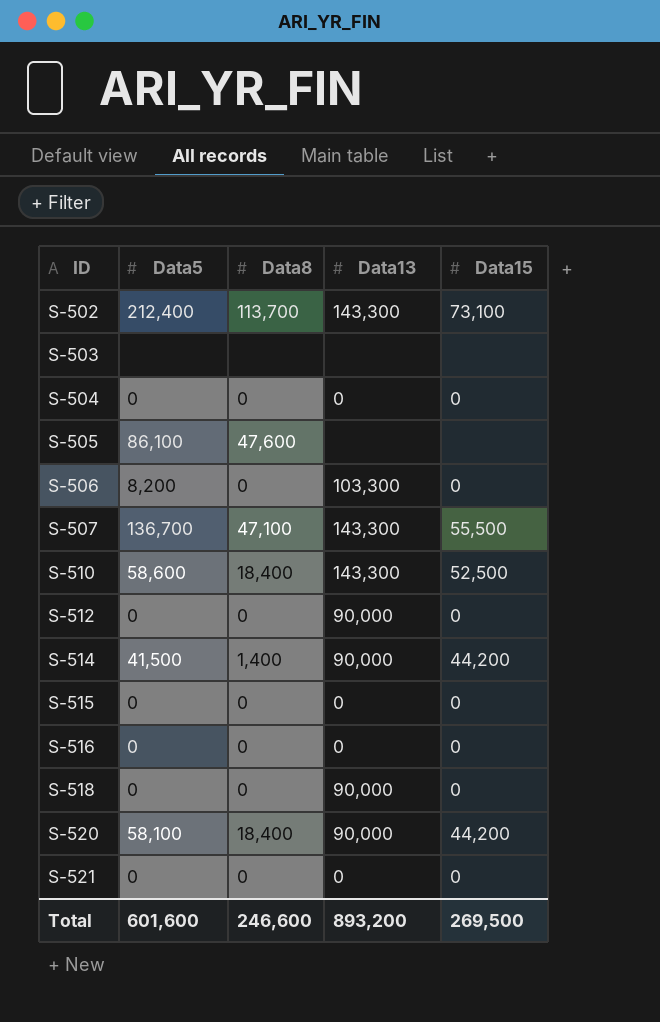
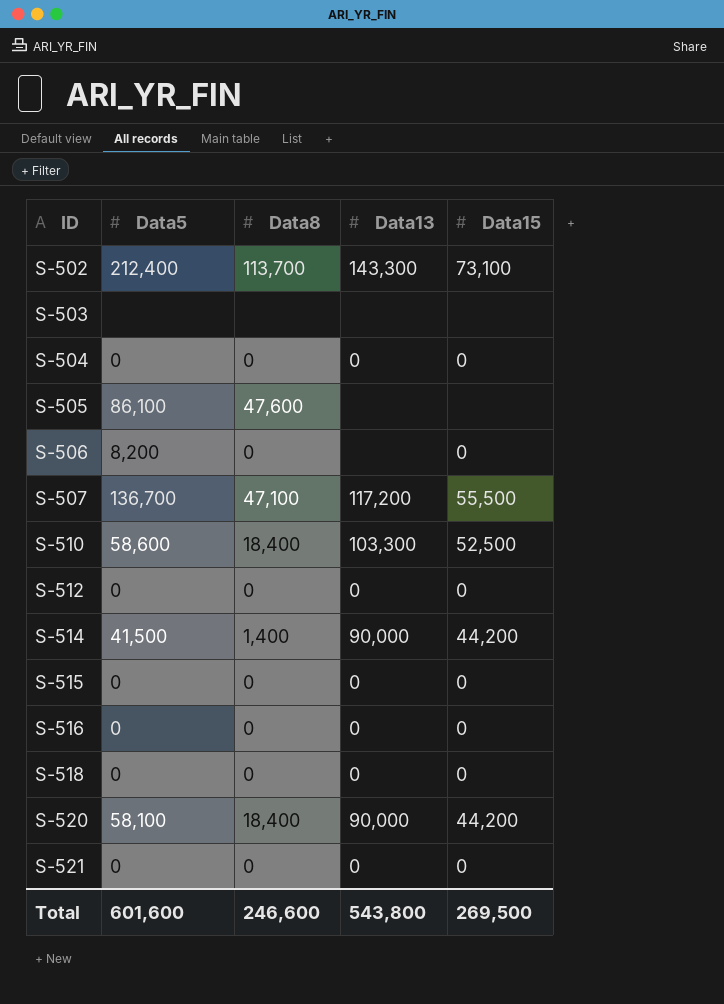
S-506 | Data13: 103,300 -> none
S-507 | Data13: 143,300 -> 117,200
S-510 | Data13: 143,300 -> 103,300
S-512 | Data13: 90,000 -> 0
S-518 | Data13: 90,000 -> 0
Total | Data13: 893,200 -> 543,800

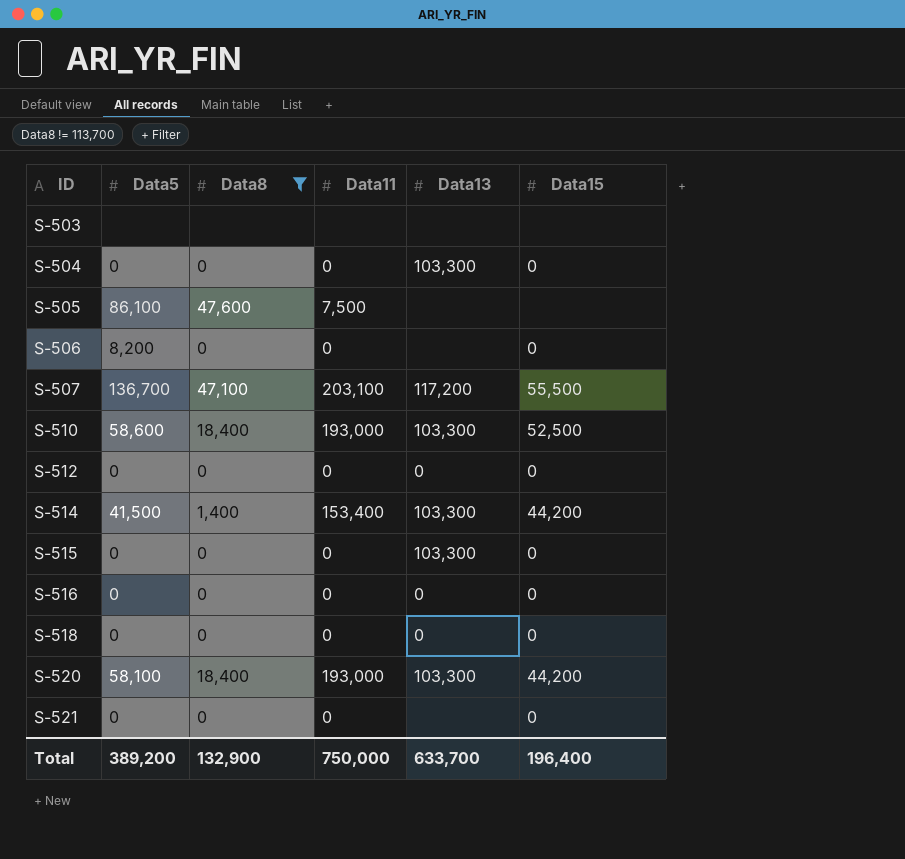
filter: none -> Data8 != 113,700
column Data11 | position: none -> 4
S-504 | Data13: 0 -> 103,300
S-514 | Data13: 90,000 -> 103,300
S-515 | Data13: 0 -> 103,300
S-520 | Data13: 90,000 -> 103,300
S-521 | Data13: 0 -> none
Total | Data5: 601,600 -> 389,200
Total | Data8: 246,600 -> 132,900
Total | Data13: 543,800 -> 633,700
Total | Data15: 269,500 -> 196,400

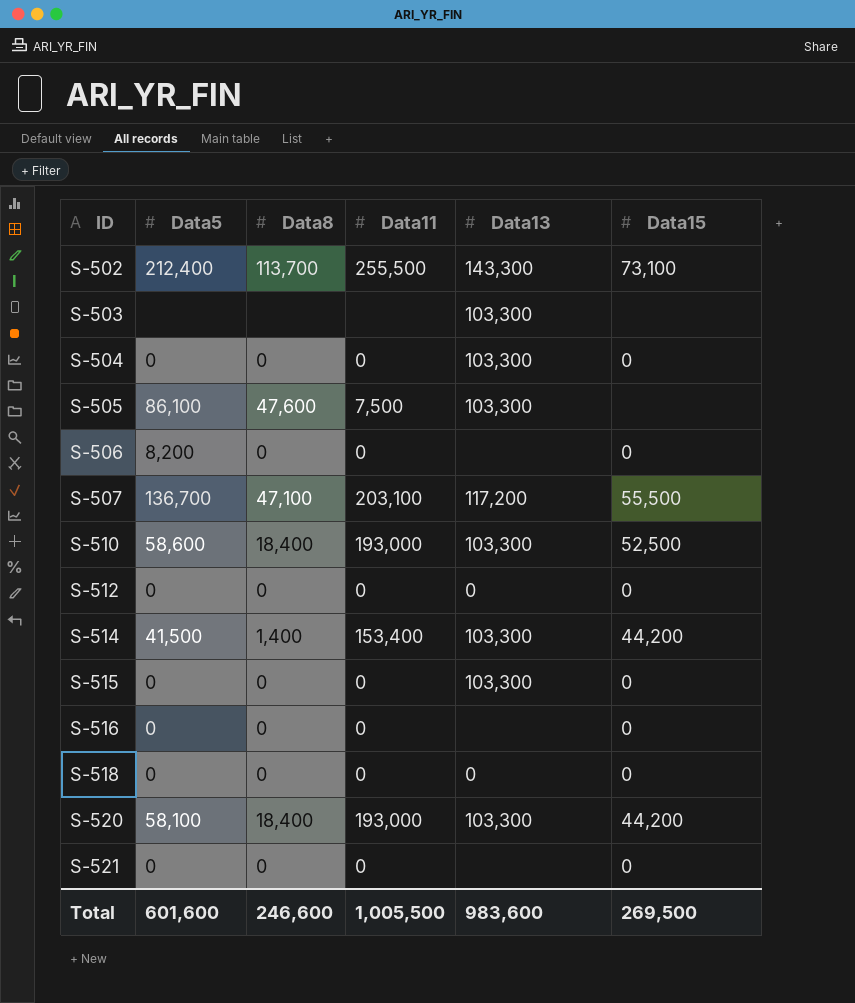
filter: Data8 != 113,700 -> none
S-503 | Data13: none -> 103,300
S-505 | Data13: none -> 103,300
S-516 | Data13: 0 -> none
Total | Data5: 389,200 -> 601,600
Total | Data8: 132,900 -> 246,600
Total | Data11: 750,000 -> 1,005,500
Total | Data13: 633,700 -> 983,600
Total | Data15: 196,400 -> 269,500

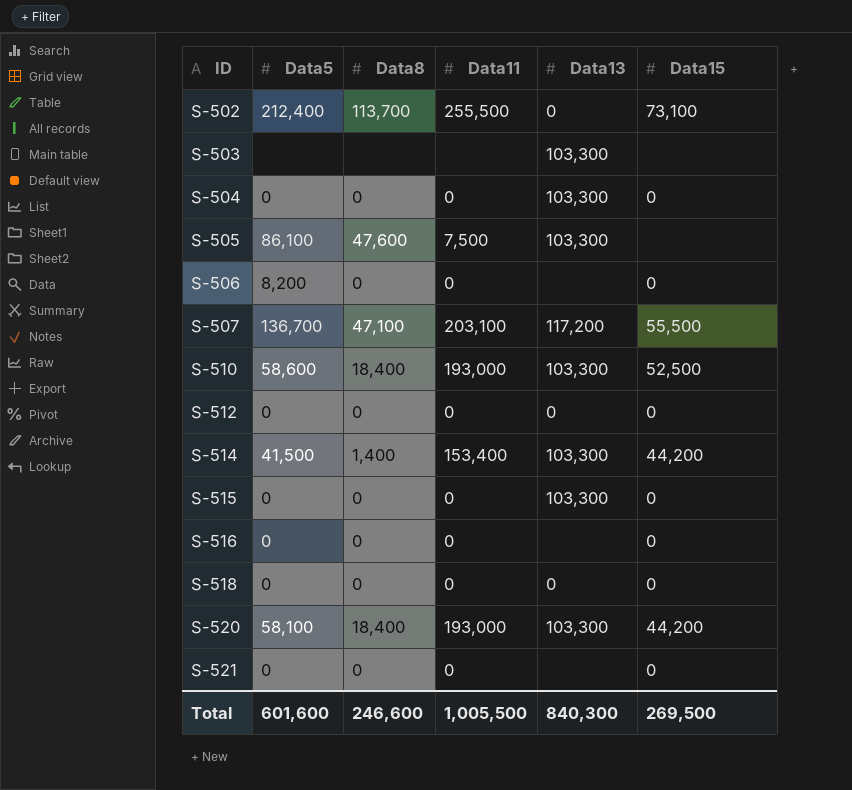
S-502 | Data13: 143,300 -> 0
Total | Data13: 983,600 -> 840,300

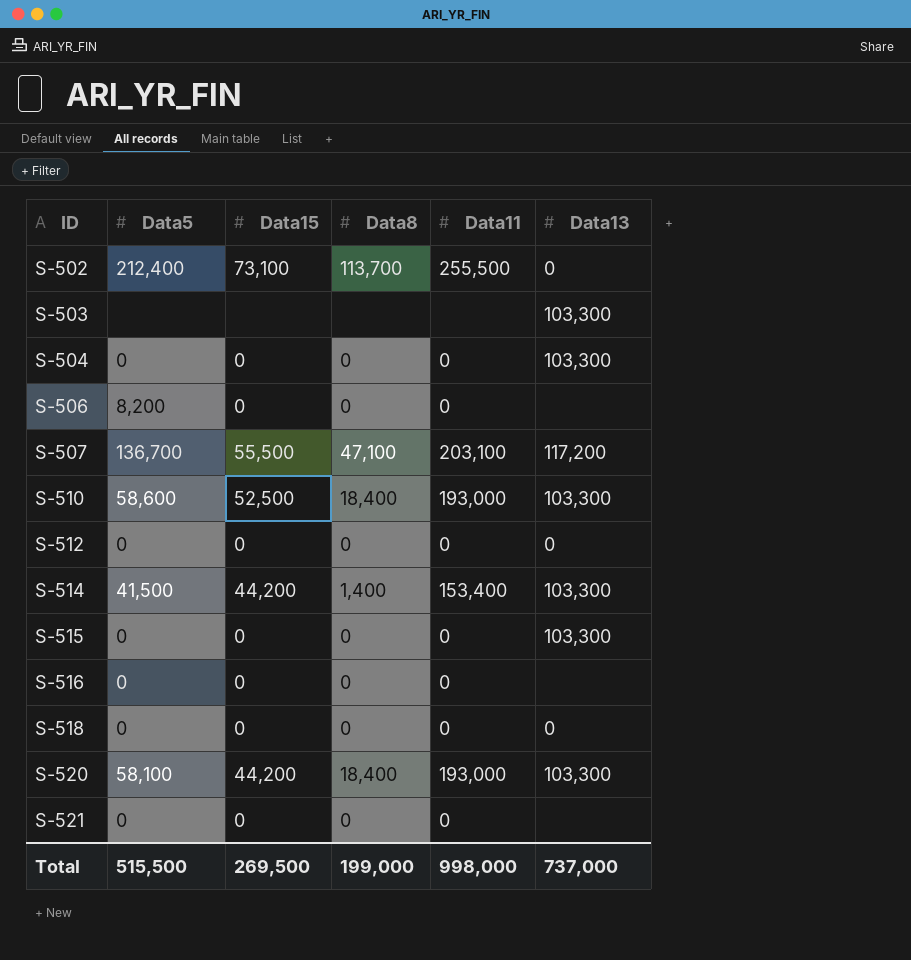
column Data15 | position: 6 -> 3
row S-505: 86,100 | 47,600 | 7,500 | 103,300 | none -> none
Total | Data5: 601,600 -> 515,500
Total | Data8: 246,600 -> 199,000
Total | Data11: 1,005,500 -> 998,000
Total | Data13: 840,300 -> 737,000

